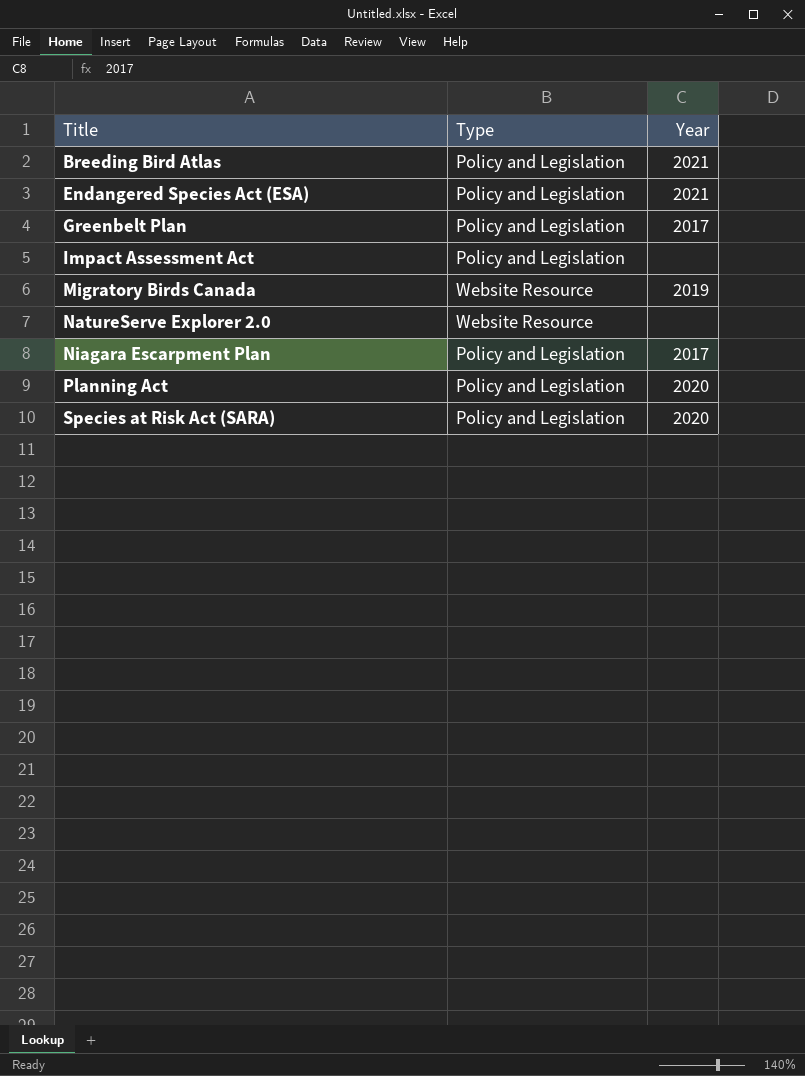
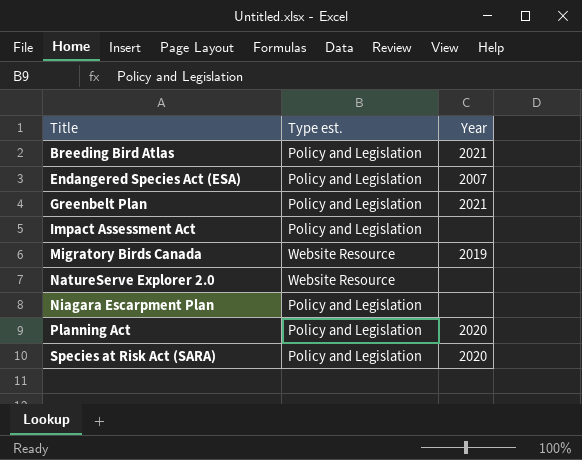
column name: Type -> Type est.
Endangered Species Act (ESA) | Year: 2021 -> 2007
Greenbelt Plan | Year: 2017 -> 2021
Niagara Escarpment Plan | Year: 2017 -> none

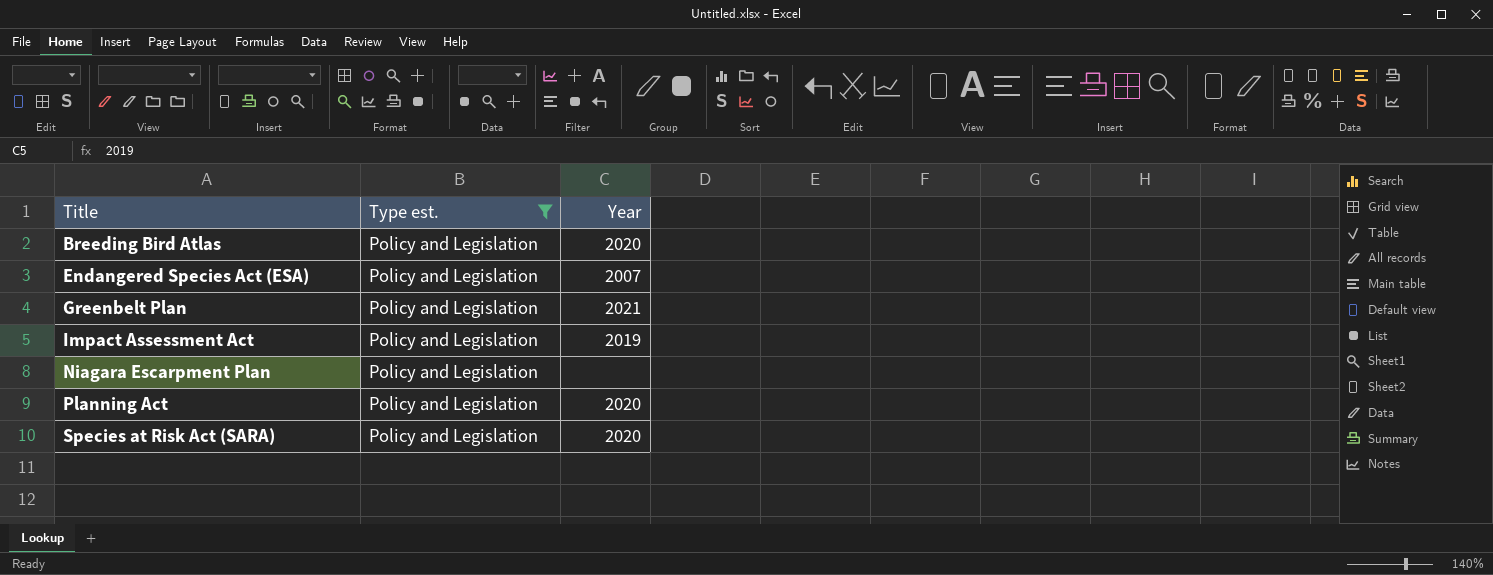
filter: none -> Type est. = Policy and Legislation
Breeding Bird Atlas | Year: 2021 -> 2020
Impact Assessment Act | Year: none -> 2019

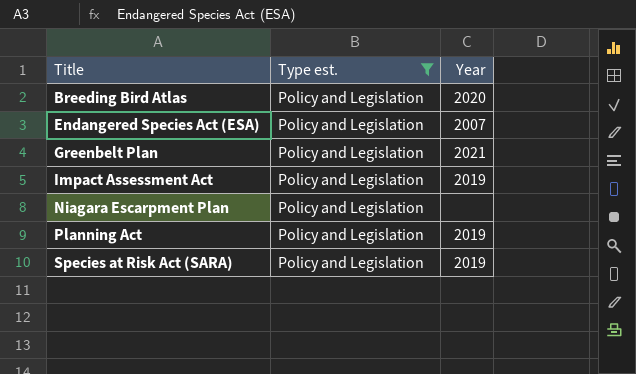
Planning Act | Year: 2020 -> 2019
Species at Risk Act (SARA) | Year: 2020 -> 2019

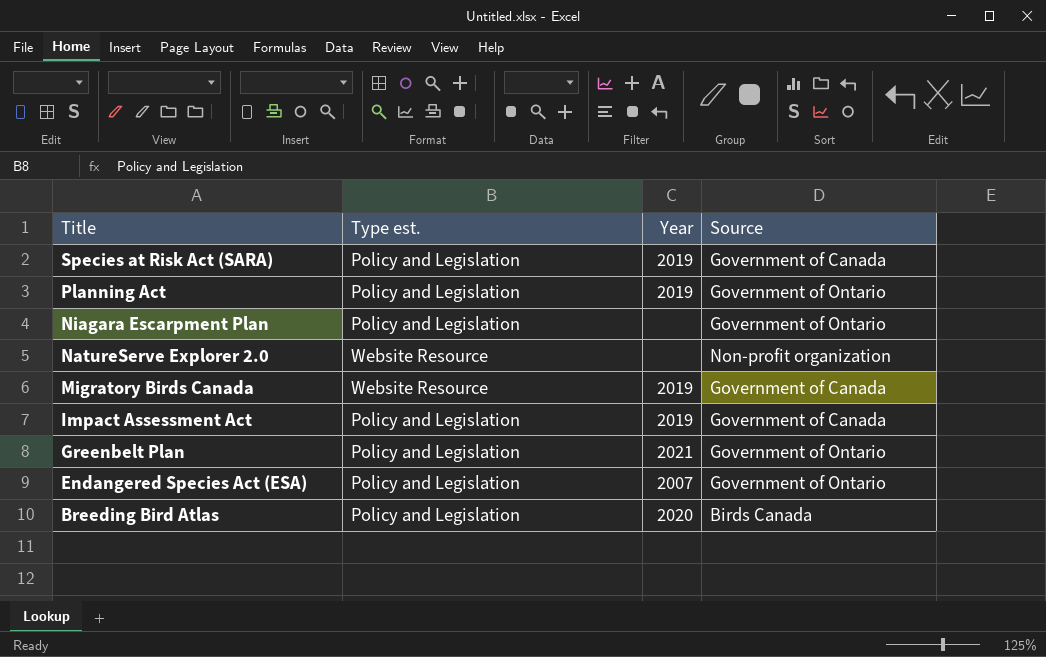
filter: Type est. = Policy and Legislation -> none
row order: Title ascending -> Title descending
column Source | position: none -> 4

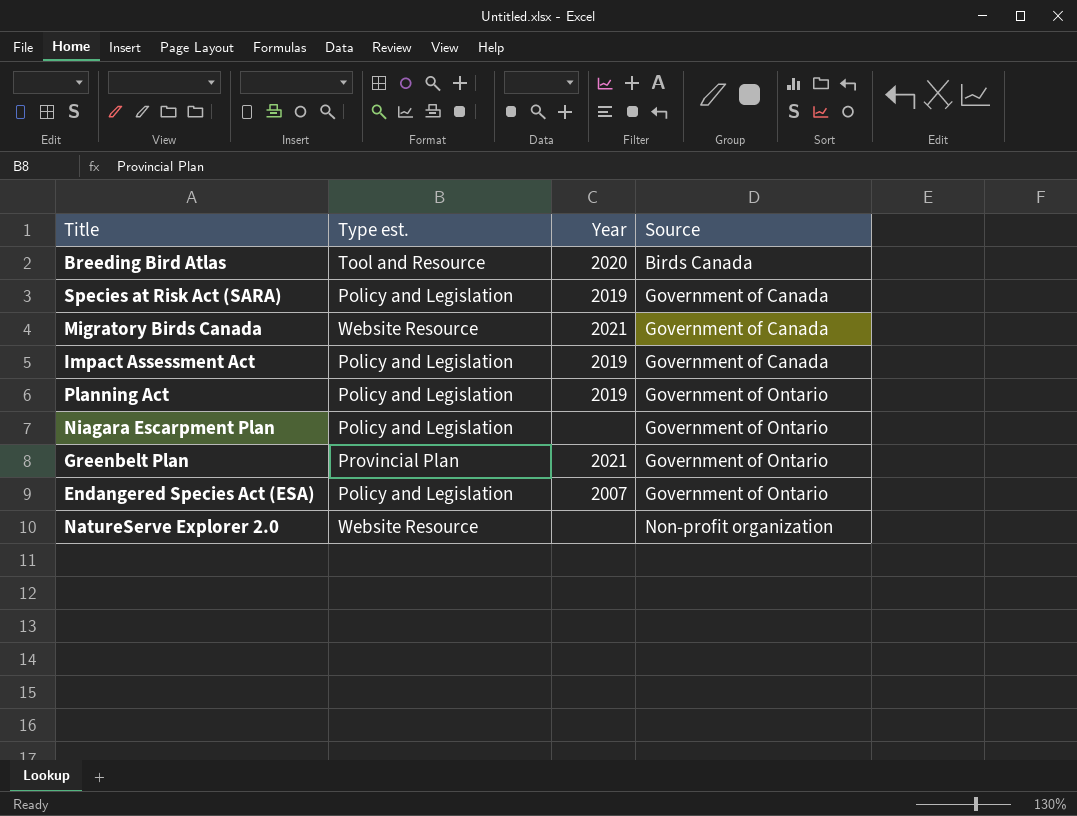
row order: Title descending -> Source ascending
Breeding Bird Atlas | Type est.: Policy and Legislation -> Tool and Resource
Migratory Birds Canada | Year: 2019 -> 2021
Greenbelt Plan | Type est.: Policy and Legislation -> Provincial Plan

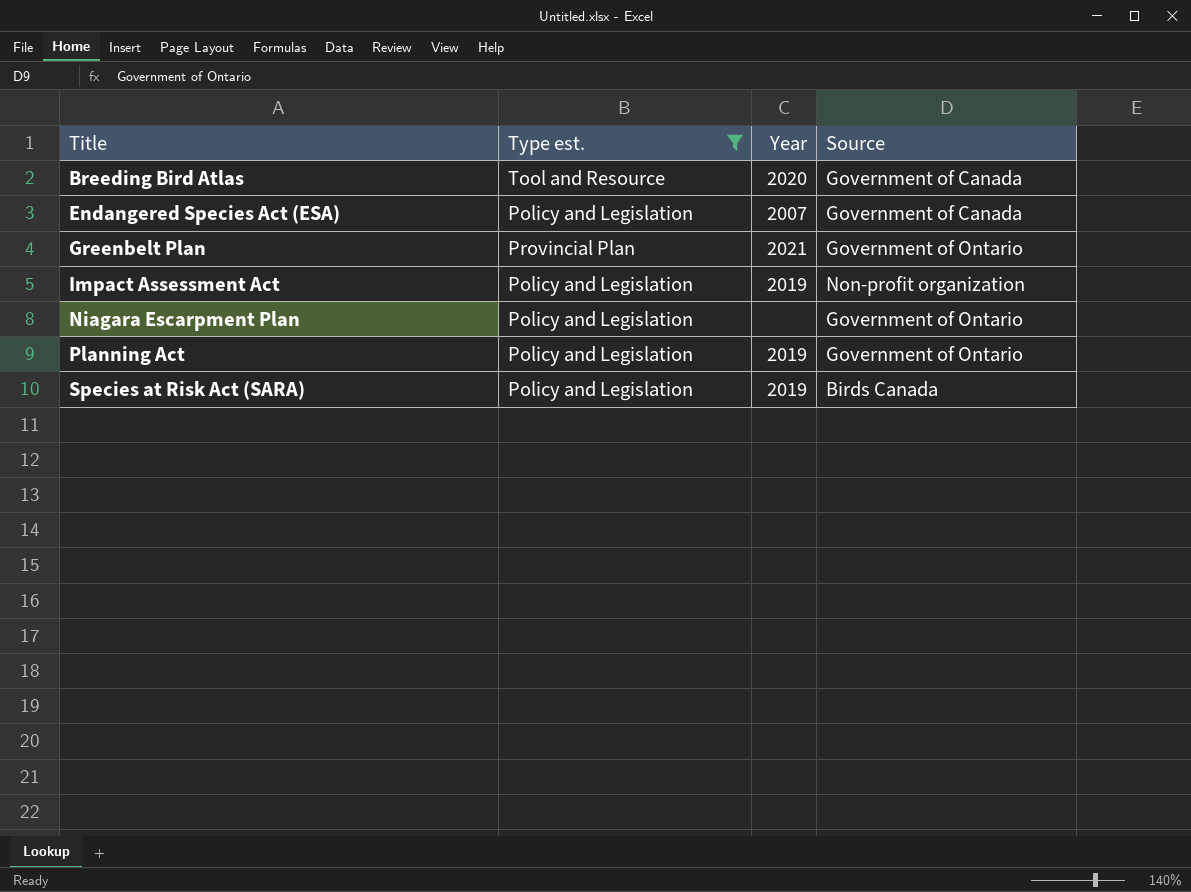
filter: none -> Type est. != Website Resource
row order: Source ascending -> Title ascending
Breeding Bird Atlas | Source: Birds Canada -> Government of Canada
Endangered Species Act (ESA) | Source: Government of Ontario -> Government of Canada
Impact Assessment Act | Source: Government of Canada -> Non-profit organization
Species at Risk Act (SARA) | Source: Government of Canada -> Birds Canada

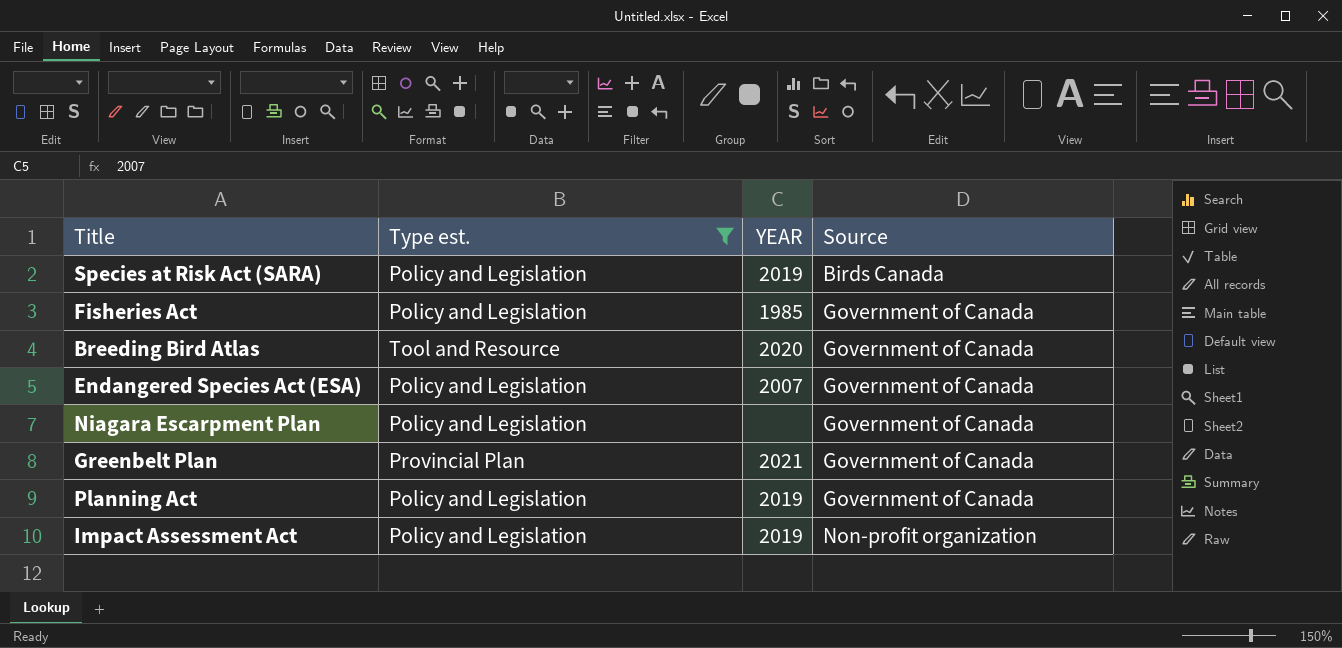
row order: Title ascending -> Source ascending
column name: Year -> YEAR
row Fisheries Act: none -> Policy and Legislation | 1985 | Government of Canada
Niagara Escarpment Plan | Source: Government of Ontario -> Government of Canada
Greenbelt Plan | Source: Government of Ontario -> Government of Canada
Planning Act | Source: Government of Ontario -> Government of Canada

